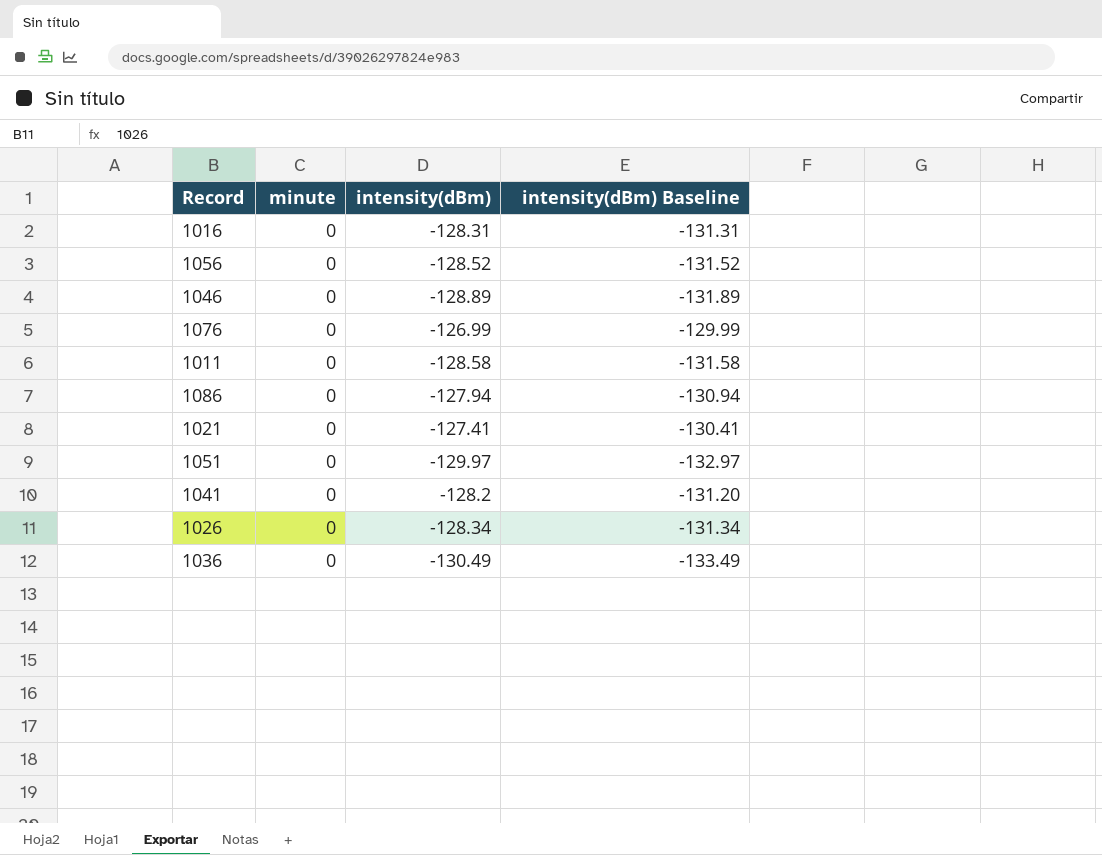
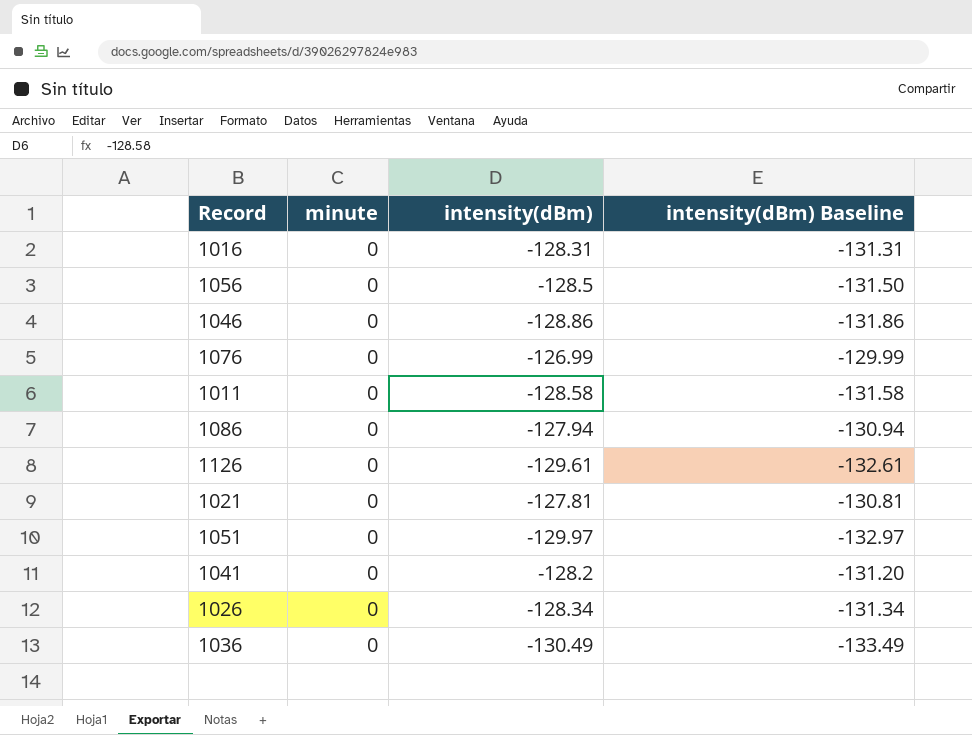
1056 | intensity(dBm): -128.52 -> -128.5
1056 | intensity(dBm) Baseline: -131.52 -> -131.50
1046 | intensity(dBm): -128.89 -> -128.86
1046 | intensity(dBm) Baseline: -131.89 -> -131.86
row 1126: none -> 0 | -129.61 | -132.61
1021 | intensity(dBm): -127.41 -> -127.81
1021 | intensity(dBm) Baseline: -130.41 -> -130.81

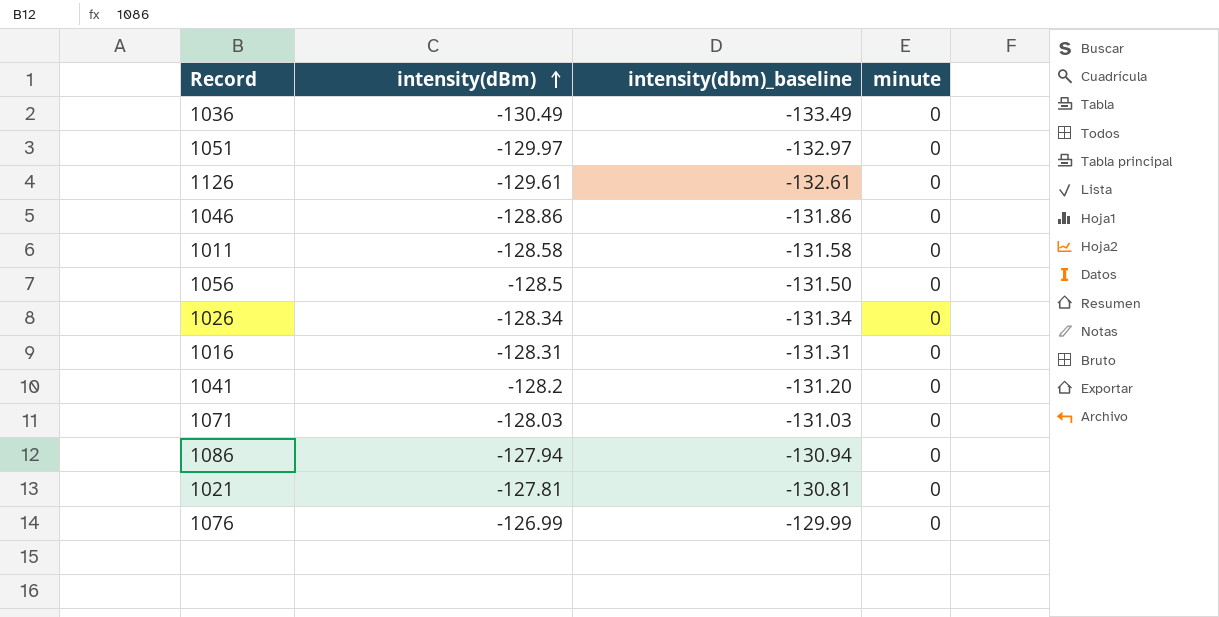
row order: none -> intensity(dBm) ascending
column name: intensity(dBm) Baseline -> intensity(dbm)_baseline
column minute | position: 2 -> 4
row 1071: none -> -128.03 | -131.03 | 0

